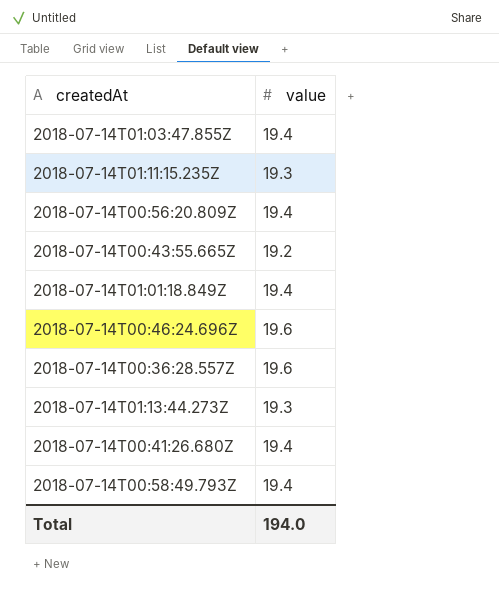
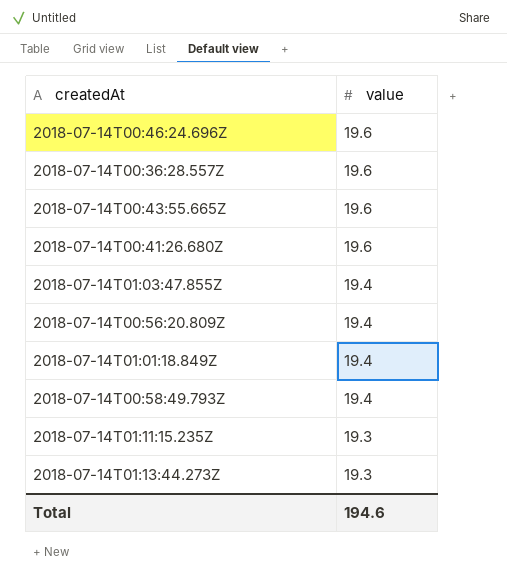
row order: none -> value descending
2018-07-14T00:43:55.665Z | value: 19.2 -> 19.6
2018-07-14T00:41:26.680Z | value: 19.4 -> 19.6
Total | value: 194.0 -> 194.6

